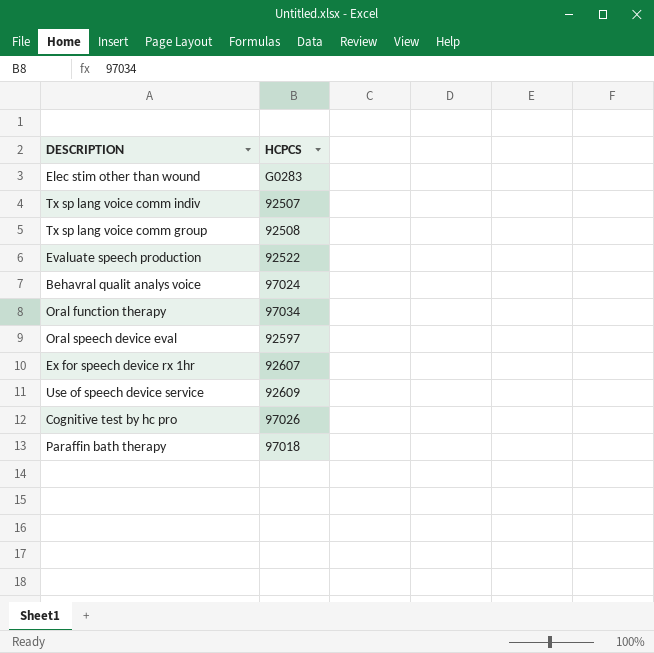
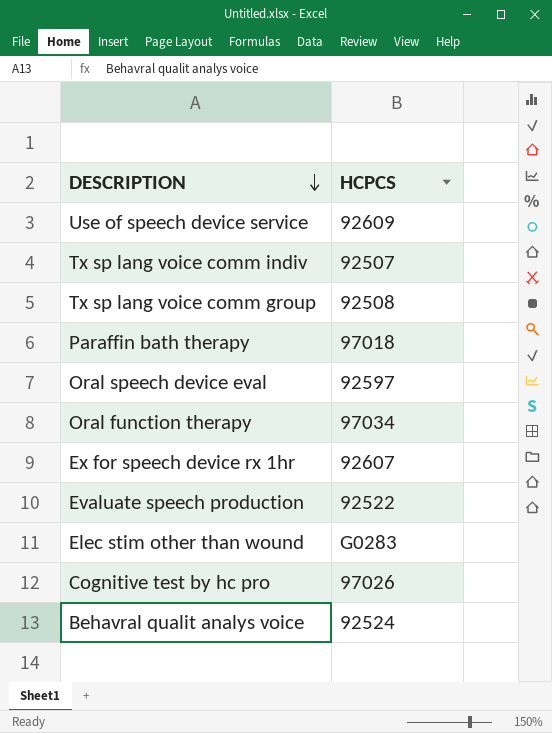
row order: none -> DESCRIPTION descending
Behavral qualit analys voice | HCPCS: 97024 -> 92524

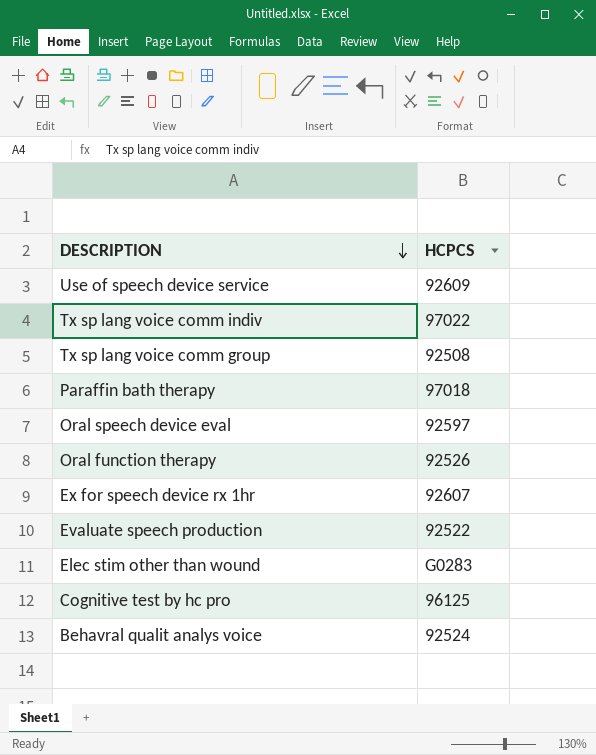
Tx sp lang voice comm indiv | HCPCS: 92507 -> 97022
Oral function therapy | HCPCS: 97034 -> 92526
Cognitive test by hc pro | HCPCS: 97026 -> 96125

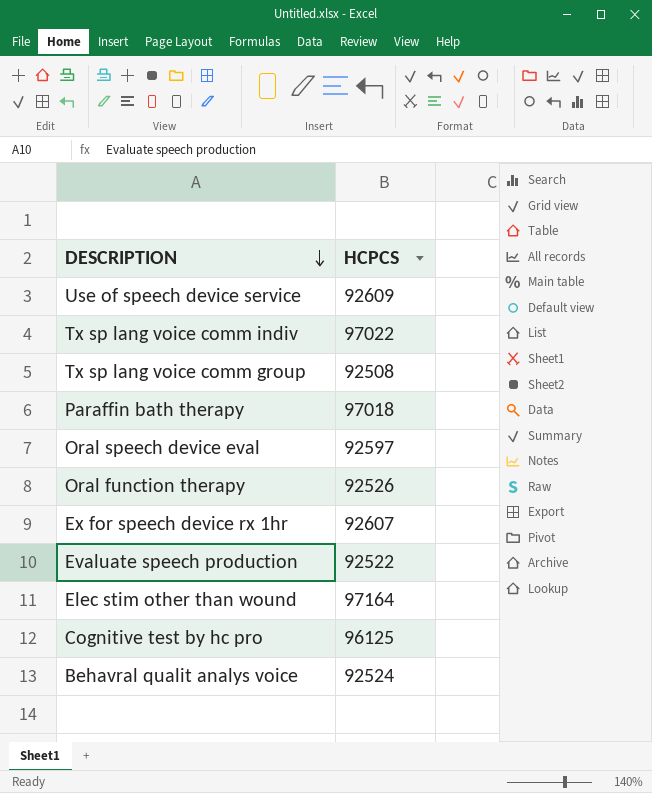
Elec stim other than wound | HCPCS: G0283 -> 97164

